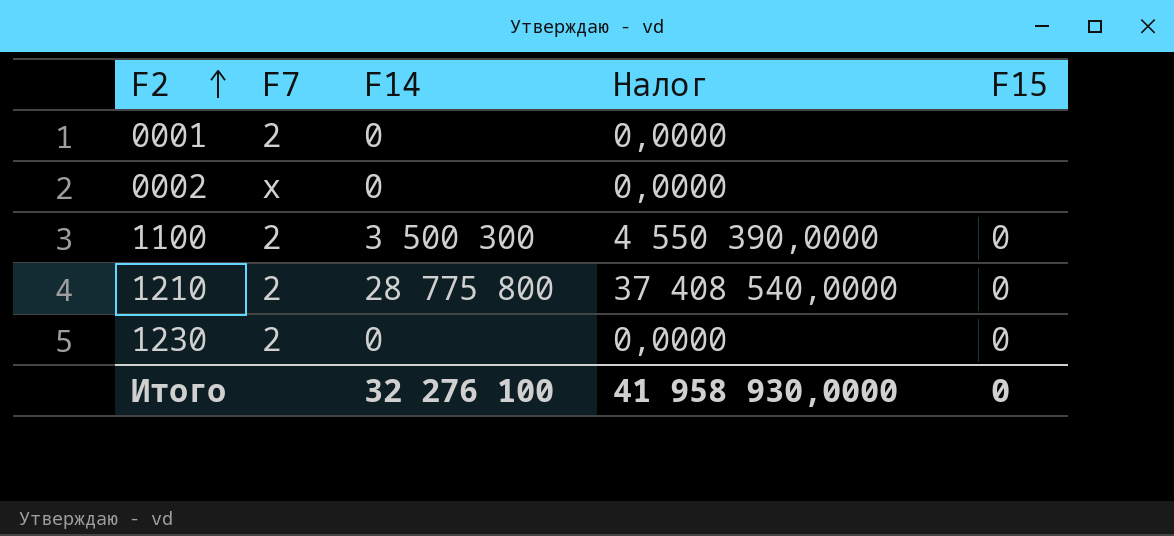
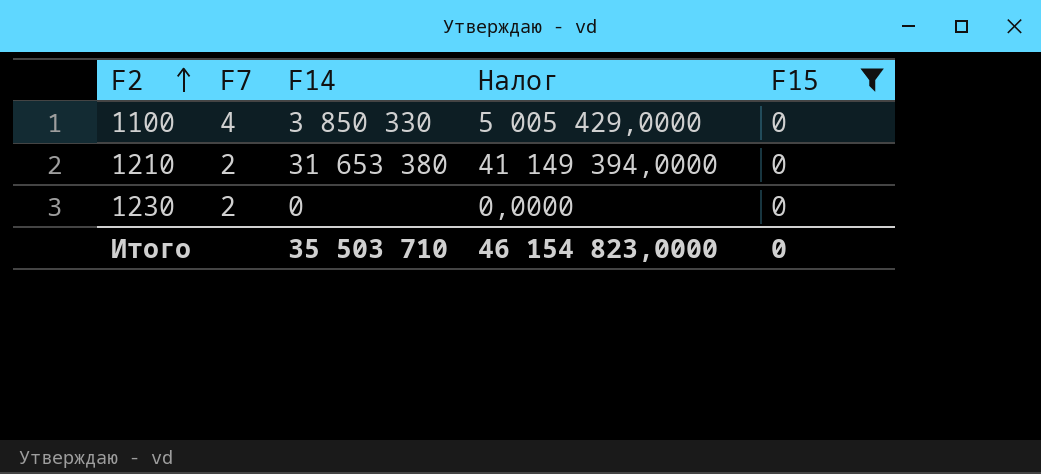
filter: none -> F15 = 0
1100 | F7: 2 -> 4
1100 | F14: 3 500 300 -> 3 850 330
1100 | Налог: 4 550 390,0000 -> 5 005 429,0000
1210 | F14: 28 775 800 -> 31 653 380
1210 | Налог: 37 408 540,0000 -> 41 149 394,0000
Итого | F14: 32 276 100 -> 35 503 710
Итого | Налог: 41 958 930,0000 -> 46 154 823,0000

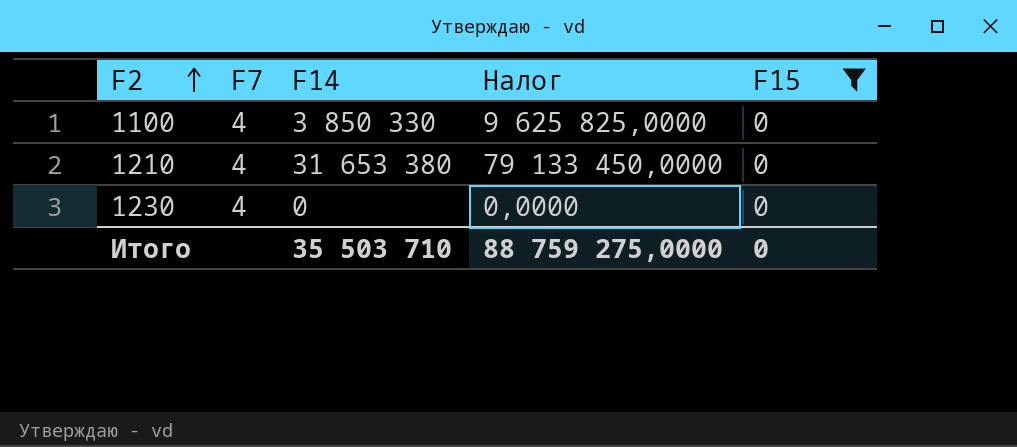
column Налог | formula: [F14] * 1,3 -> [F14] * 2,5
1210 | F7: 2 -> 4
1230 | F7: 2 -> 4
Итого | Налог: 46 154 823,0000 -> 88 759 275,0000

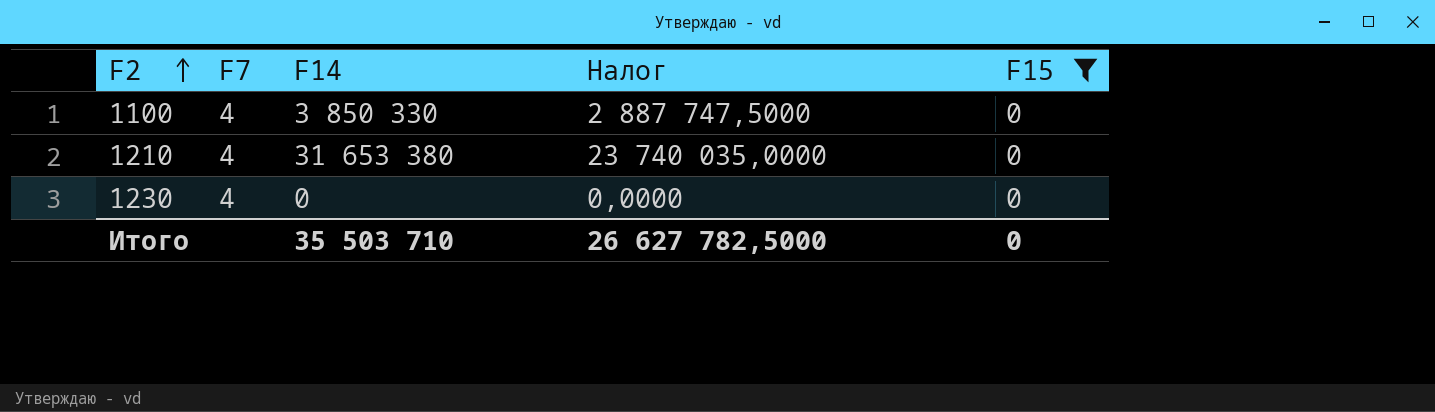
column Налог | formula: [F14] * 2,5 -> [F14] * 0,75
Итого | Налог: 88 759 275,0000 -> 26 627 782,5000

